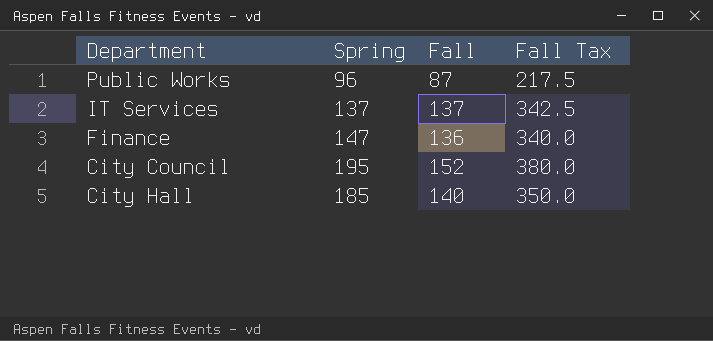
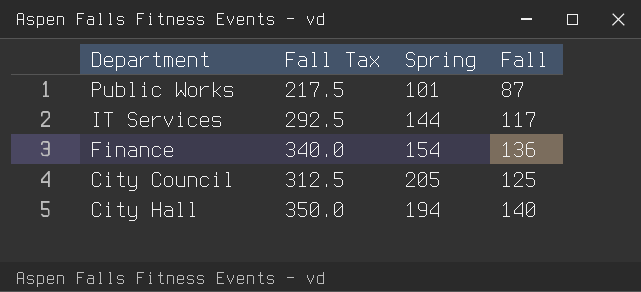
column Fall Tax | position: 4 -> 2
Public Works | Spring: 96 -> 101
IT Services | Fall Tax: 342.5 -> 292.5
IT Services | Spring: 137 -> 144
IT Services | Fall: 137 -> 117
Finance | Spring: 147 -> 154
City Council | Fall Tax: 380.0 -> 312.5
City Council | Spring: 195 -> 205
City Council | Fall: 152 -> 125
City Hall | Spring: 185 -> 194

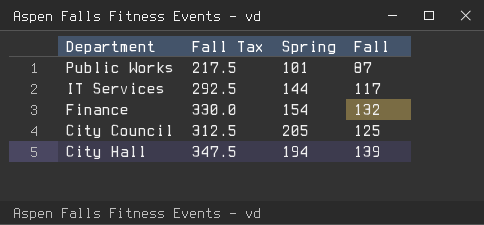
Finance | Fall Tax: 340.0 -> 330.0
Finance | Fall: 136 -> 132
City Hall | Fall Tax: 350.0 -> 347.5
City Hall | Fall: 140 -> 139

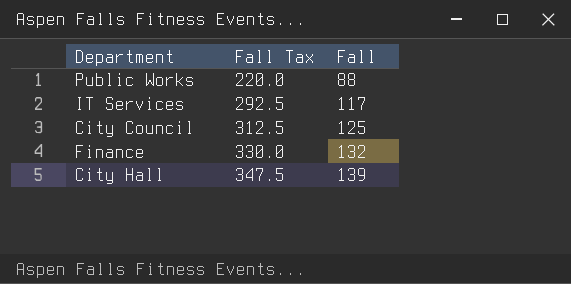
row order: none -> Fall Tax ascending
column Spring | position: 3 -> none
Public Works | Fall Tax: 217.5 -> 220.0
Public Works | Fall: 87 -> 88

